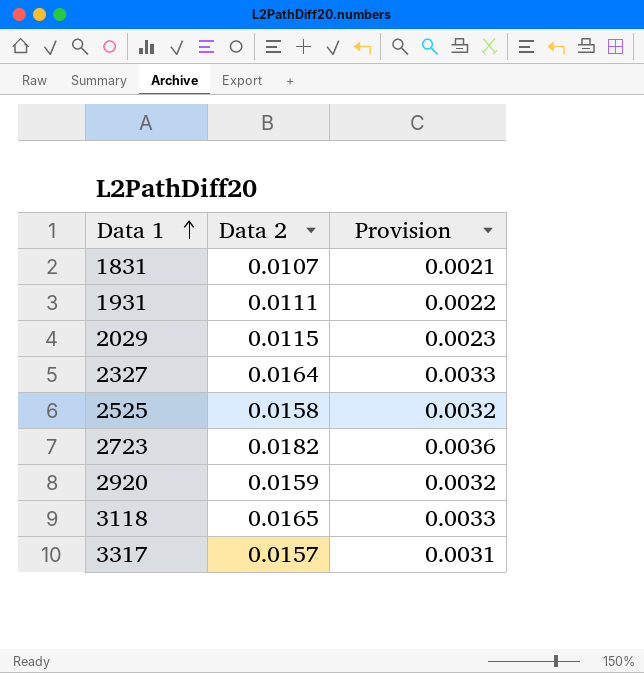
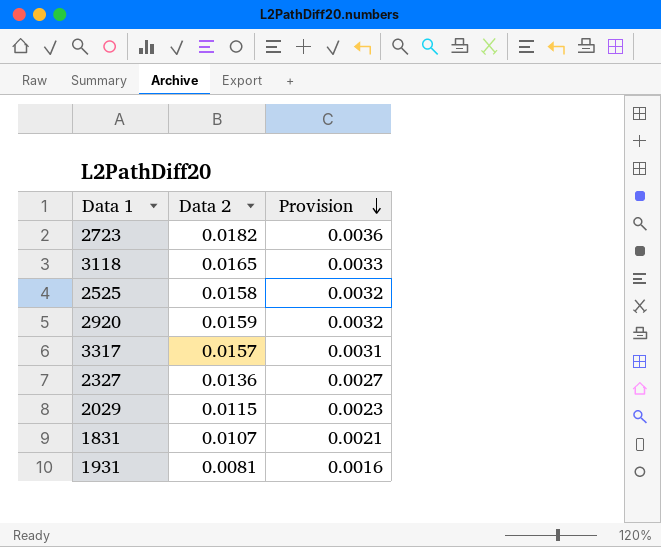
row order: Data 1 ascending -> Provision descending
2327 | Data 2: 0.0164 -> 0.0136
2327 | Provision: 0.0033 -> 0.0027
1931 | Data 2: 0.0111 -> 0.0081
1931 | Provision: 0.0022 -> 0.0016

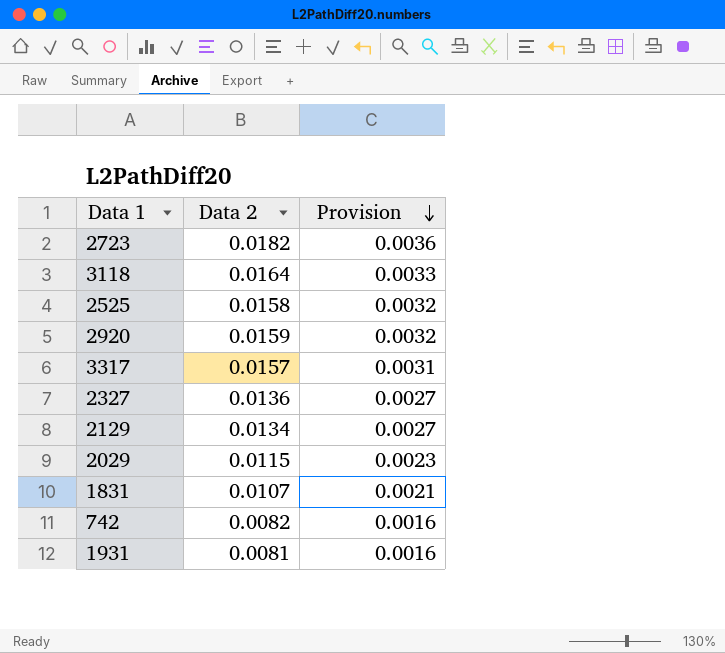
3118 | Data 2: 0.0165 -> 0.0164
row 2129: none -> 0.0134 | 0.0027
row 742: none -> 0.0082 | 0.0016

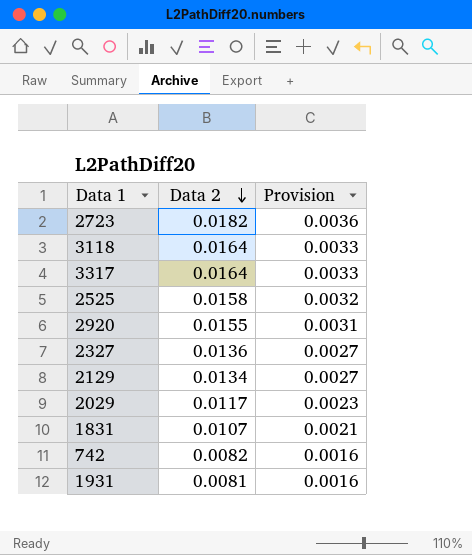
row order: Provision descending -> Data 2 descending
3317 | Data 2: 0.0157 -> 0.0164
3317 | Provision: 0.0031 -> 0.0033
2920 | Data 2: 0.0159 -> 0.0155
2920 | Provision: 0.0032 -> 0.0031
2029 | Data 2: 0.0115 -> 0.0117

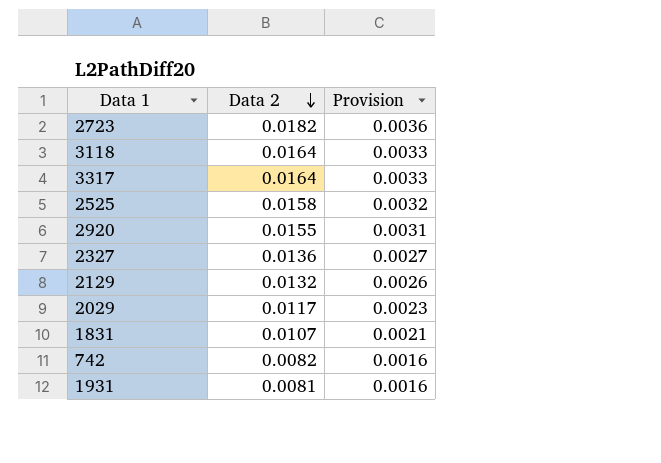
2129 | Data 2: 0.0134 -> 0.0132
2129 | Provision: 0.0027 -> 0.0026

